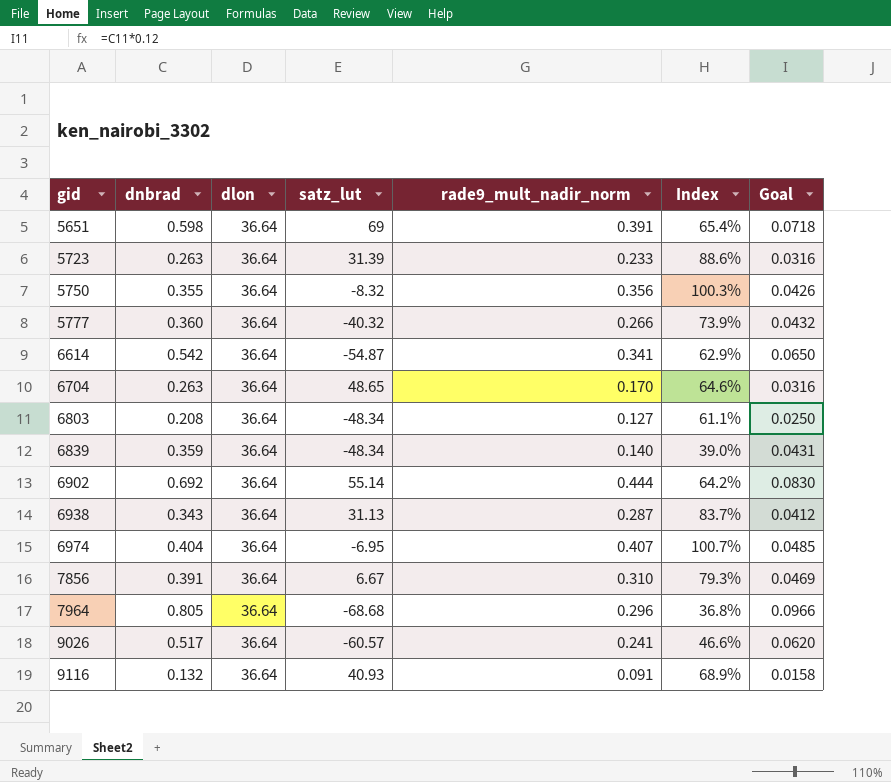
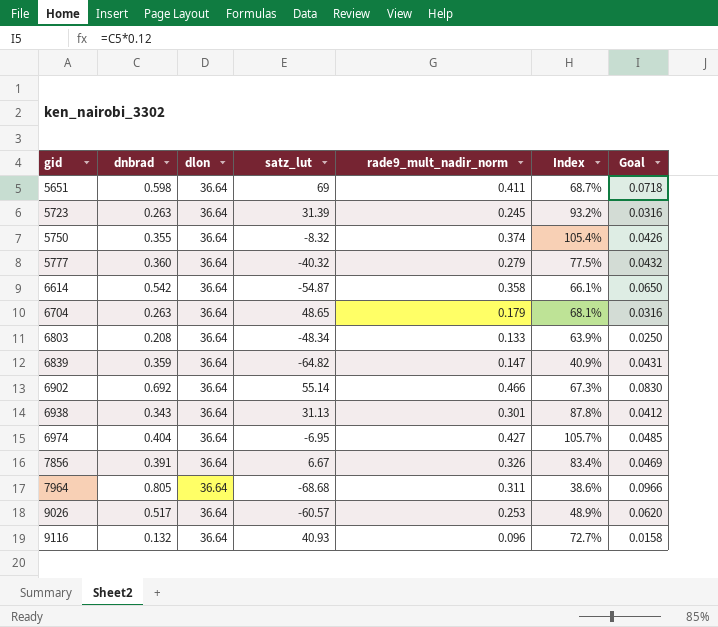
5651 | rade9_mult_nadir_norm: 0.391 -> 0.411
5651 | Index: 65.4% -> 68.7%
5723 | rade9_mult_nadir_norm: 0.233 -> 0.245
5723 | Index: 88.6% -> 93.2%
5750 | rade9_mult_nadir_norm: 0.356 -> 0.374
5750 | Index: 100.3% -> 105.4%
5777 | rade9_mult_nadir_norm: 0.266 -> 0.279
5777 | Index: 73.9% -> 77.5%
6614 | rade9_mult_nadir_norm: 0.341 -> 0.358
6614 | Index: 62.9% -> 66.1%
6704 | rade9_mult_nadir_norm: 0.170 -> 0.179
6704 | Index: 64.6% -> 68.1%
6803 | rade9_mult_nadir_norm: 0.127 -> 0.133
6803 | Index: 61.1% -> 63.9%
6839 | satz_lut: -48.34 -> -64.82
6839 | rade9_mult_nadir_norm: 0.140 -> 0.147
6839 | Index: 39.0% -> 40.9%
6902 | rade9_mult_nadir_norm: 0.444 -> 0.466
6902 | Index: 64.2% -> 67.3%
6938 | rade9_mult_nadir_norm: 0.287 -> 0.301
6938 | Index: 83.7% -> 87.8%
6974 | rade9_mult_nadir_norm: 0.407 -> 0.427
6974 | Index: 100.7% -> 105.7%
7856 | rade9_mult_nadir_norm: 0.310 -> 0.326
7856 | Index: 79.3% -> 83.4%
7964 | rade9_mult_nadir_norm: 0.296 -> 0.311
7964 | Index: 36.8% -> 38.6%
9026 | rade9_mult_nadir_norm: 0.241 -> 0.253
9026 | Index: 46.6% -> 48.9%
9116 | rade9_mult_nadir_norm: 0.091 -> 0.096
9116 | Index: 68.9% -> 72.7%

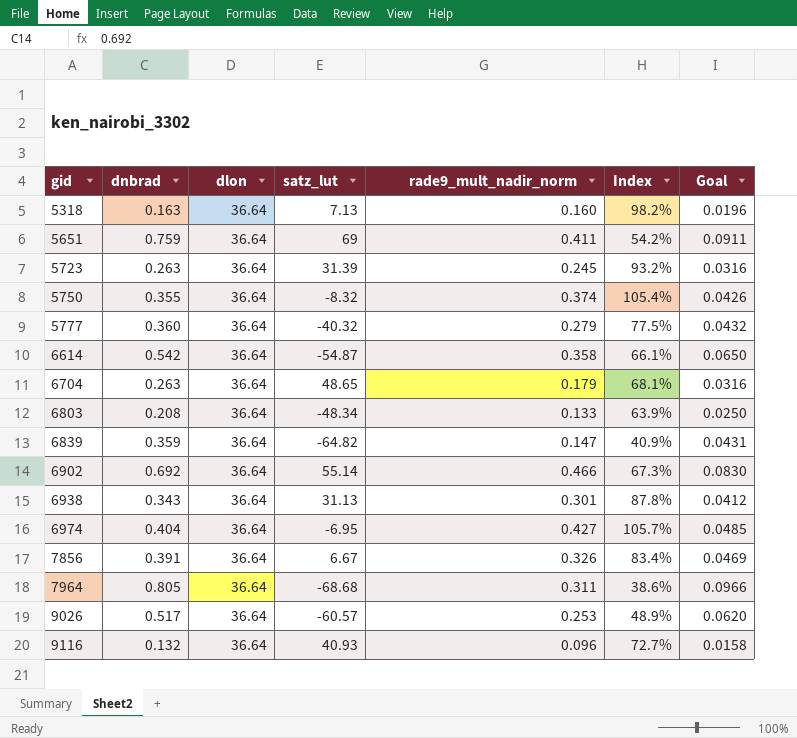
row 5318: none -> 0.163 | 36.64 | 7.13 | 0.160 | 98.2% | 0.0196
5651 | dnbrad: 0.598 -> 0.759
5651 | Index: 68.7% -> 54.2%
5651 | Goal: 0.0718 -> 0.0911

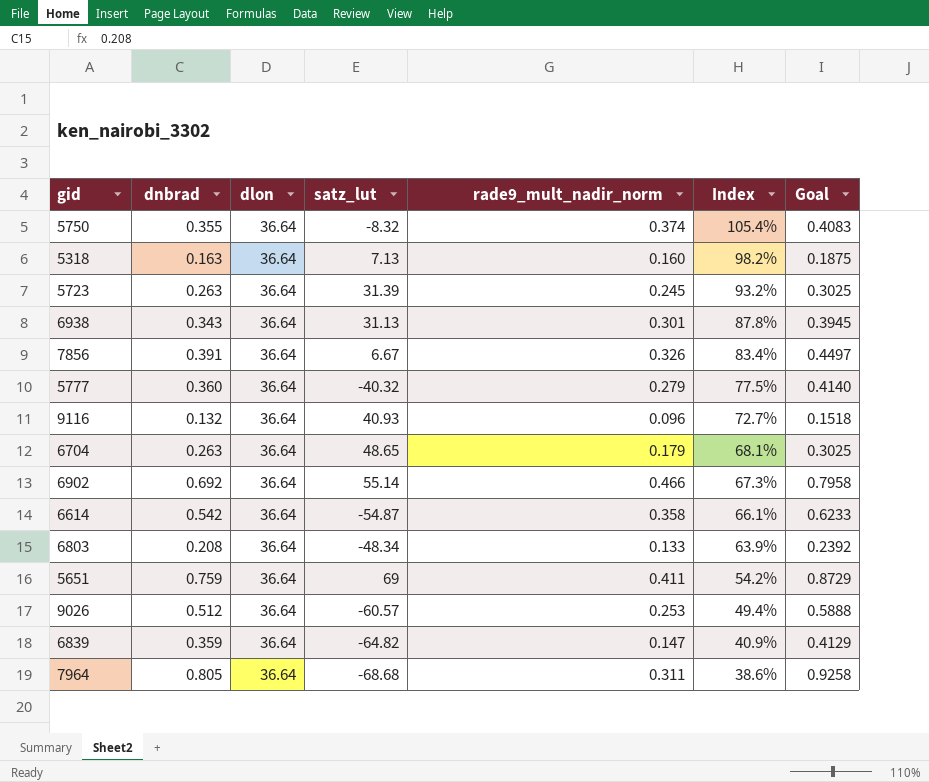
row order: gid ascending -> Index descending
column Goal | formula: [dnbrad] * 0.12 -> [dnbrad] * 1.15
row 6974: 0.404 | 36.64 | -6.95 | 0.427 | 105.7% | 0.0485 -> none
9026 | dnbrad: 0.517 -> 0.512
9026 | Index: 48.9% -> 49.4%

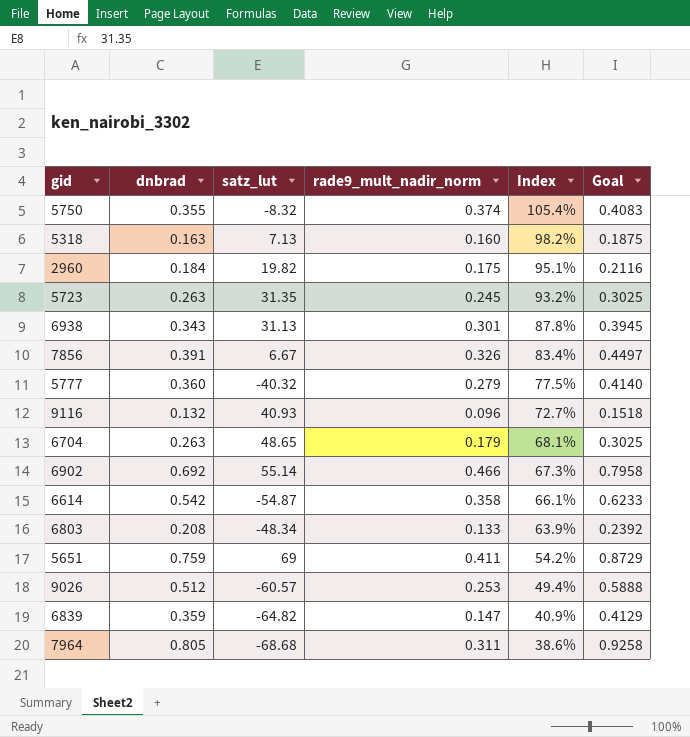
column dlon | position: 3 -> none
row 2960: none -> 0.184 | 19.82 | 0.175 | 95.1% | 0.2116
5723 | satz_lut: 31.39 -> 31.35

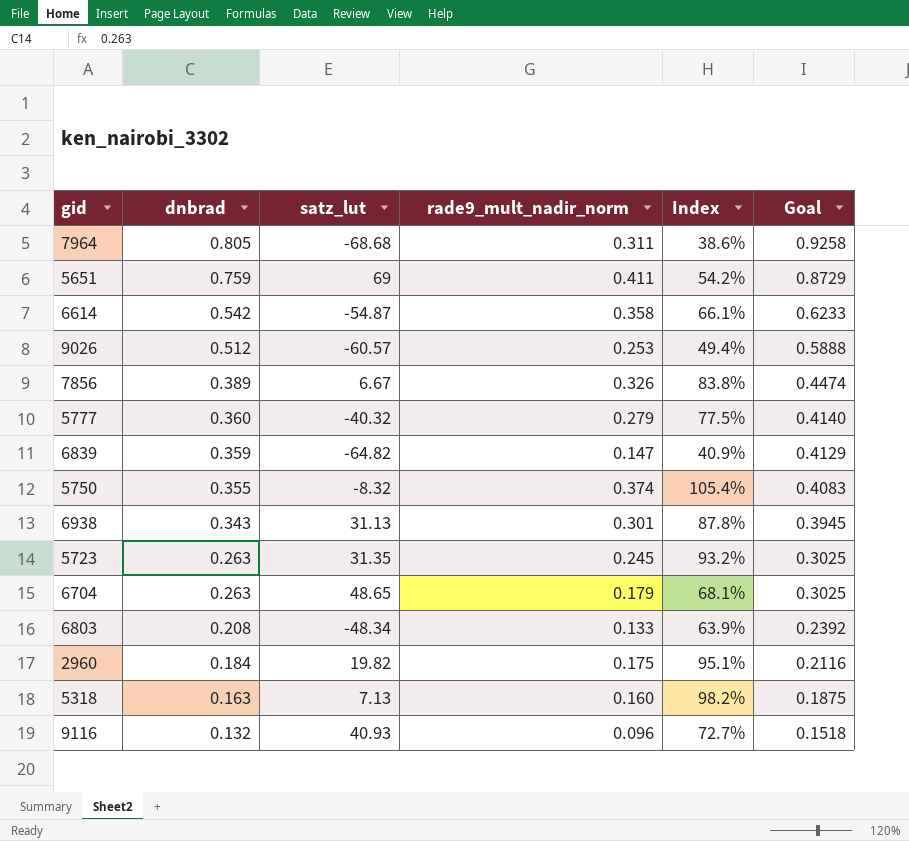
row order: Index descending -> dnbrad descending
row 6902: 0.692 | 55.14 | 0.466 | 67.3% | 0.7958 -> none
7856 | dnbrad: 0.391 -> 0.389
7856 | Index: 83.4% -> 83.8%
7856 | Goal: 0.4497 -> 0.4474

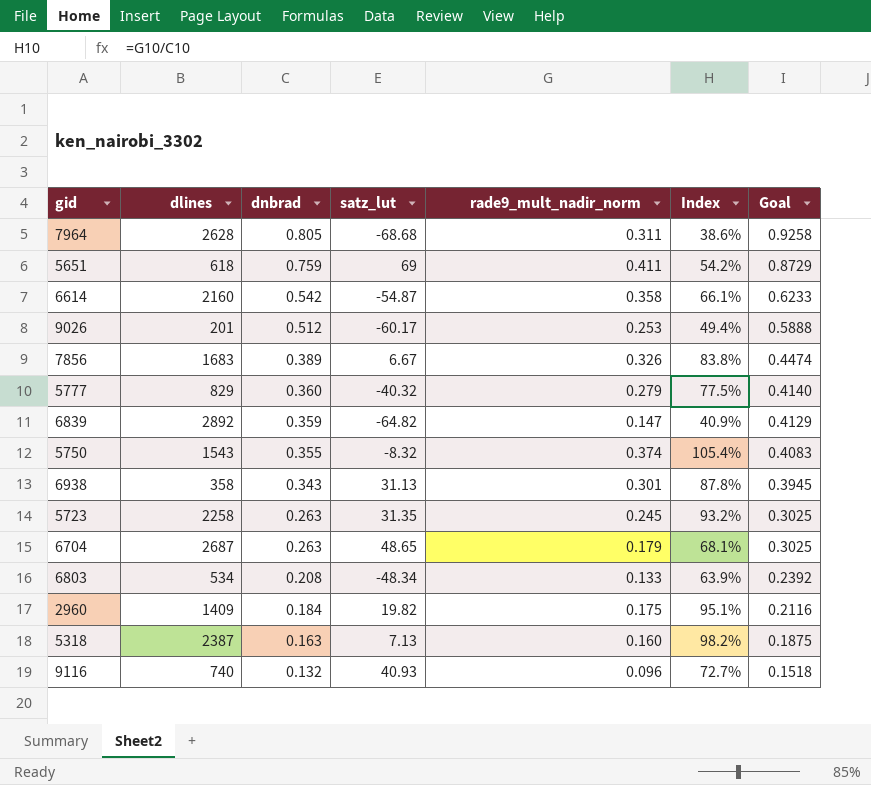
column dlines | position: none -> 2
9026 | satz_lut: -60.57 -> -60.17

